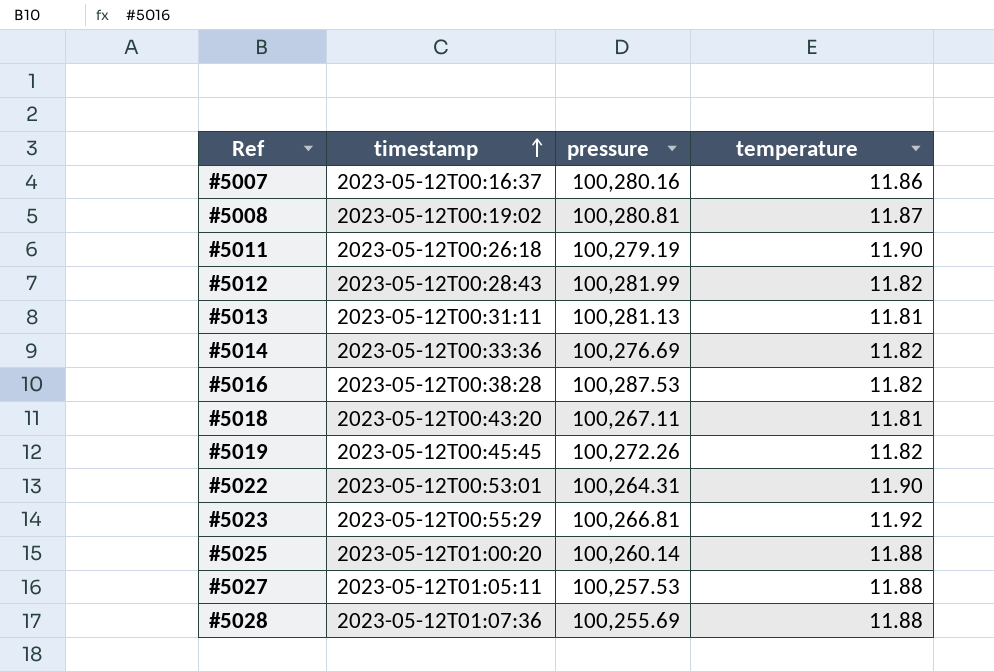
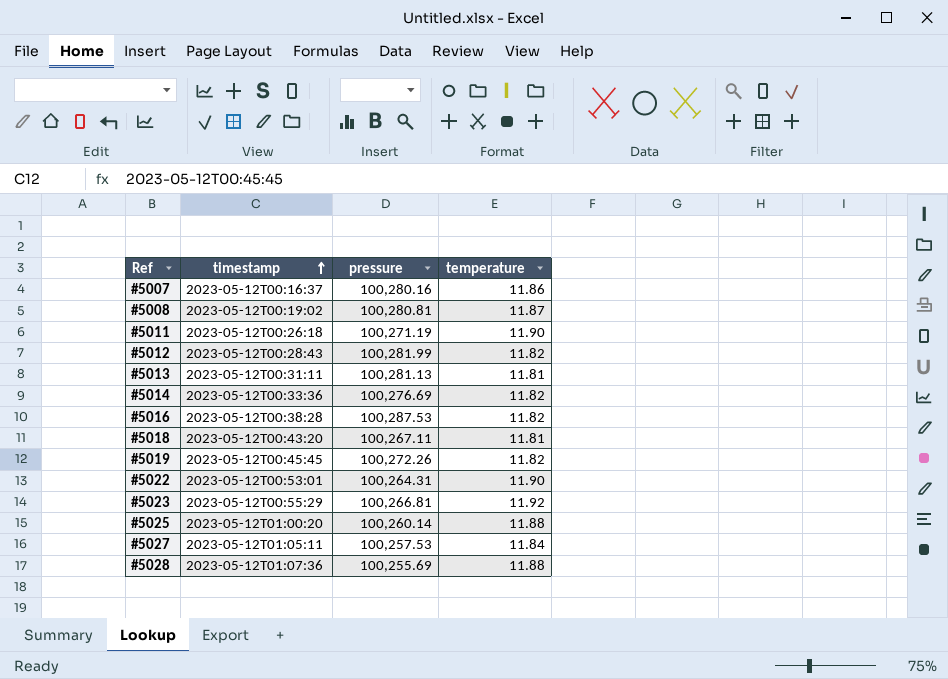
#5011 | pressure: 100,279.19 -> 100,271.19
#5027 | temperature: 11.88 -> 11.84

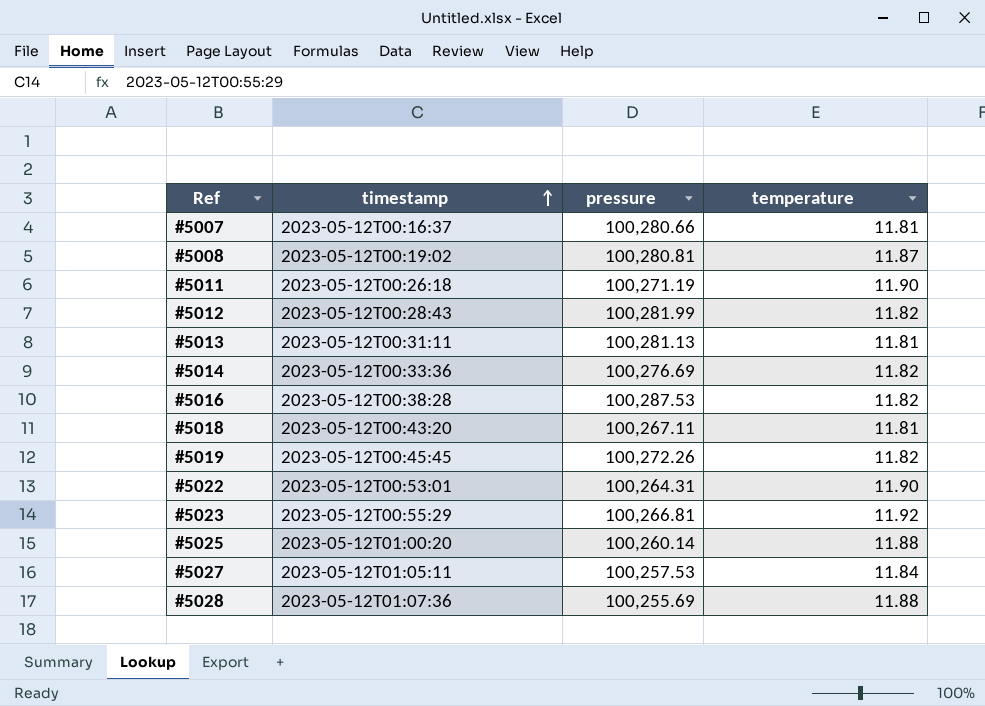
#5007 | pressure: 100,280.16 -> 100,280.66
#5007 | temperature: 11.86 -> 11.81

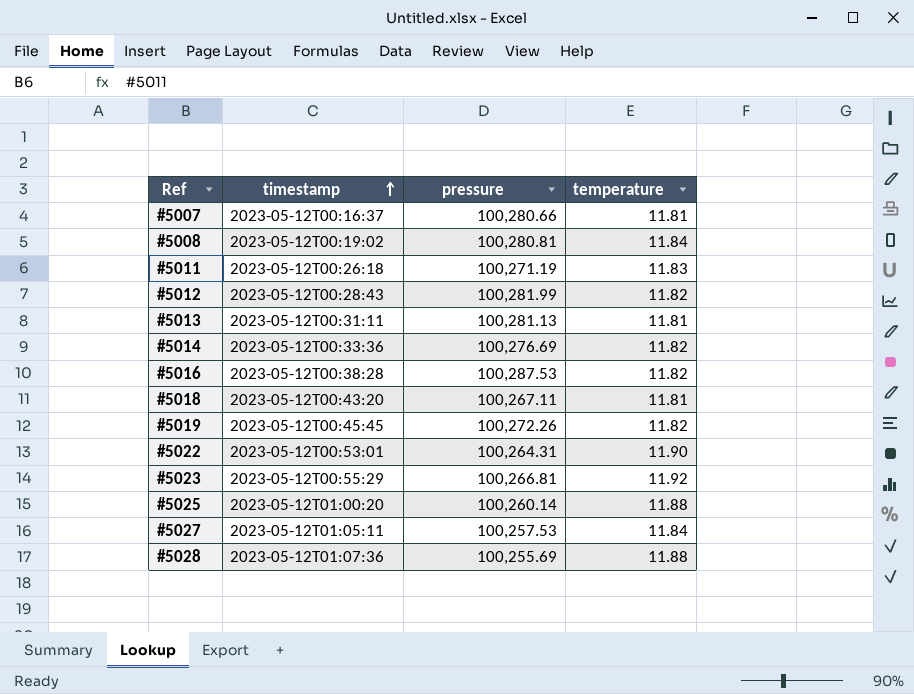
#5008 | temperature: 11.87 -> 11.84
#5011 | temperature: 11.90 -> 11.83

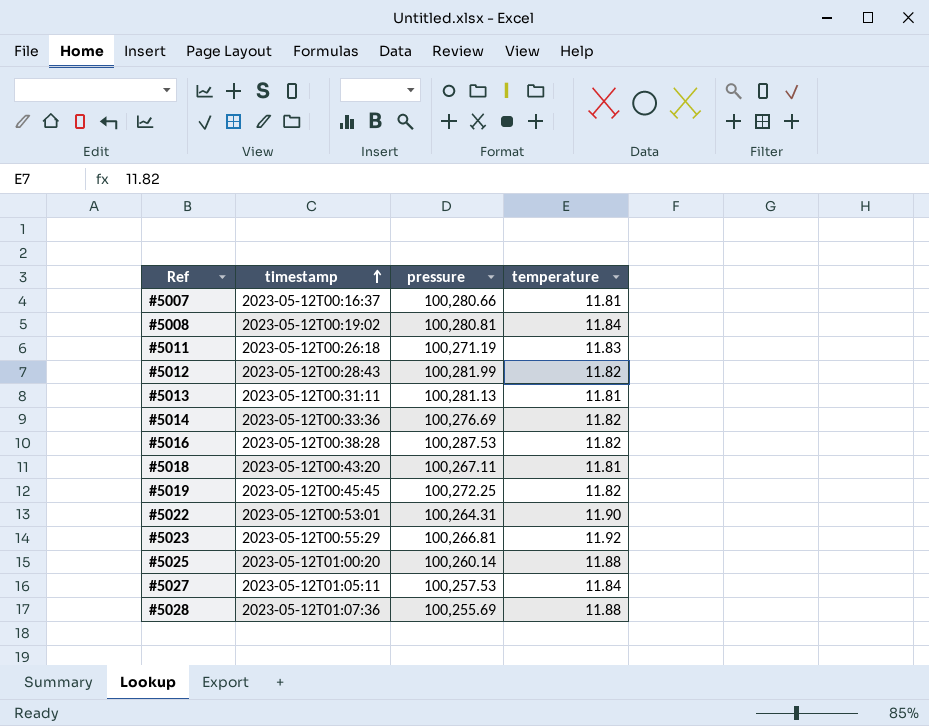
#5019 | pressure: 100,272.26 -> 100,272.25

